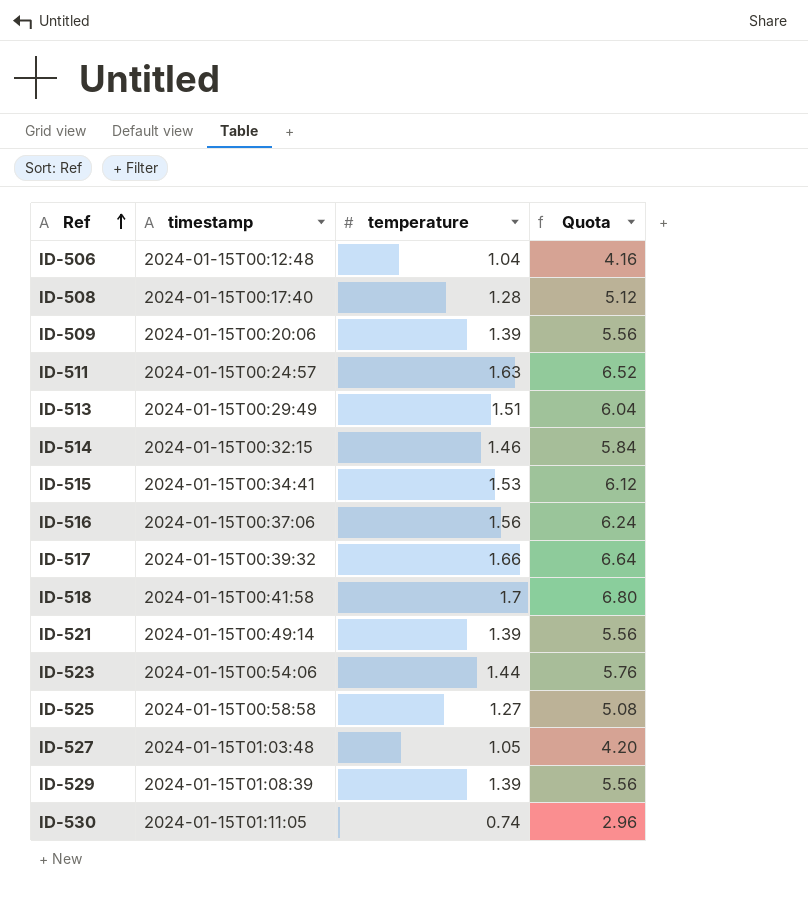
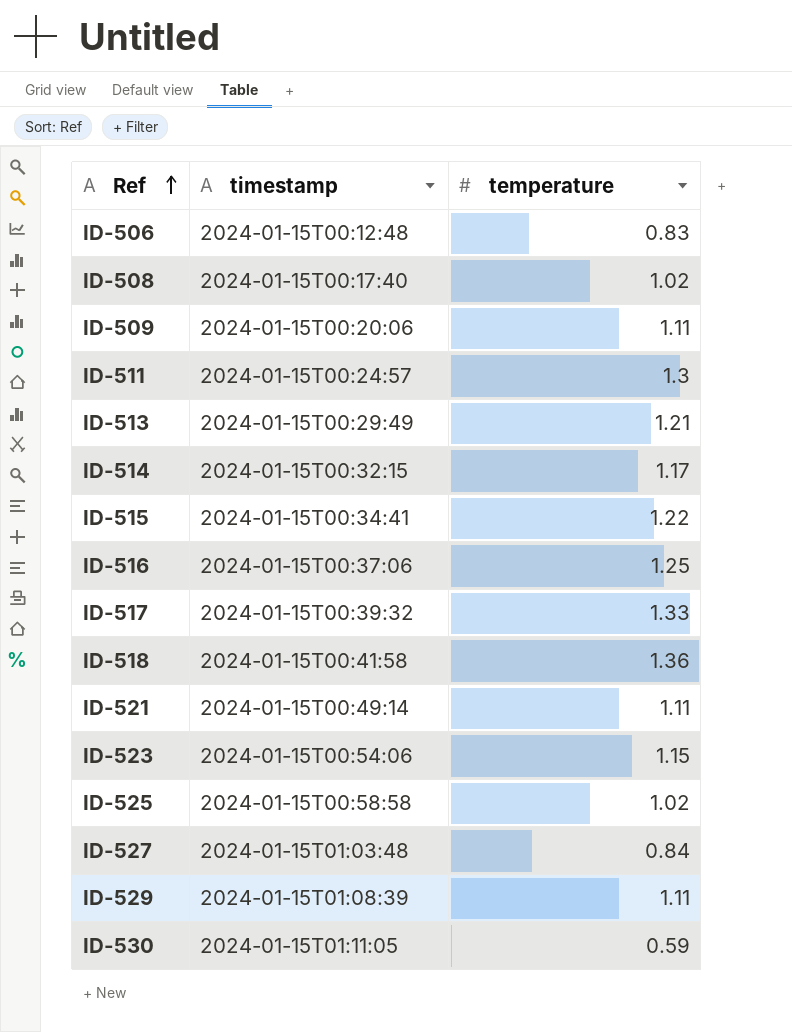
column Quota | formula: [temperature] * 4 -> none
ID-506 | temperature: 1.04 -> 0.83
ID-508 | temperature: 1.28 -> 1.02
ID-509 | temperature: 1.39 -> 1.11
ID-511 | temperature: 1.63 -> 1.3
ID-513 | temperature: 1.51 -> 1.21
ID-514 | temperature: 1.46 -> 1.17
ID-515 | temperature: 1.53 -> 1.22
ID-516 | temperature: 1.56 -> 1.25
ID-517 | temperature: 1.66 -> 1.33
ID-518 | temperature: 1.7 -> 1.36
ID-521 | temperature: 1.39 -> 1.11
ID-523 | temperature: 1.44 -> 1.15
ID-525 | temperature: 1.27 -> 1.02
ID-527 | temperature: 1.05 -> 0.84
ID-529 | temperature: 1.39 -> 1.11
ID-530 | temperature: 0.74 -> 0.59

